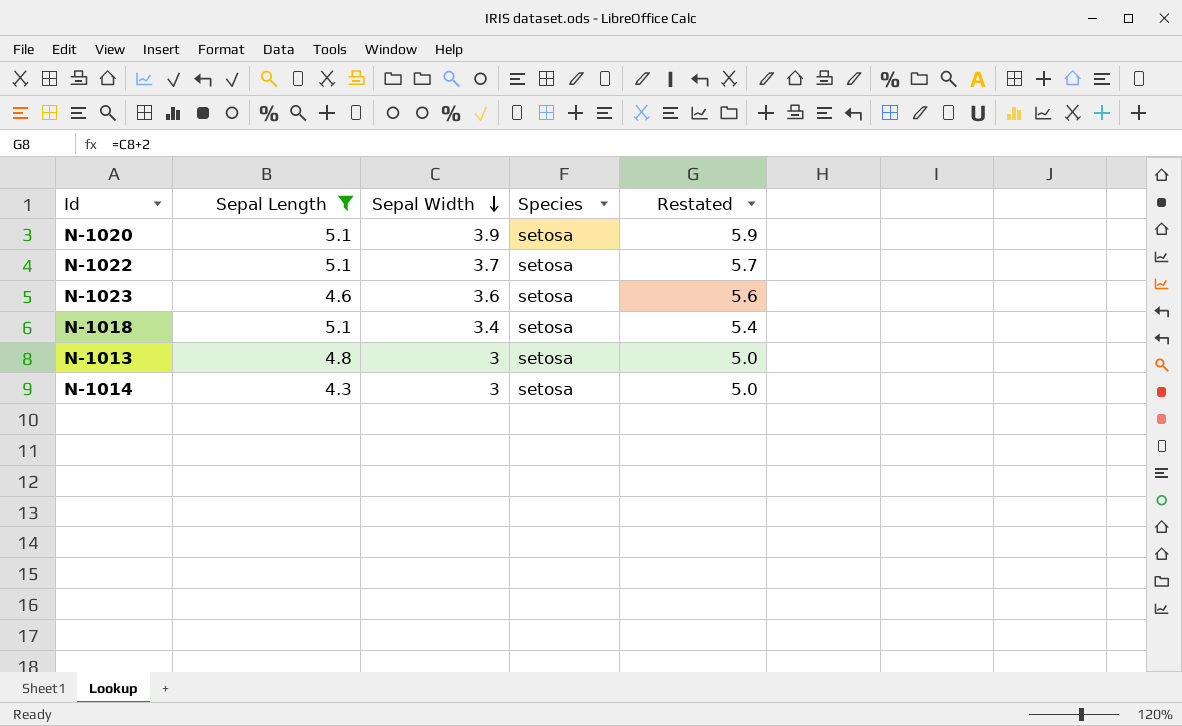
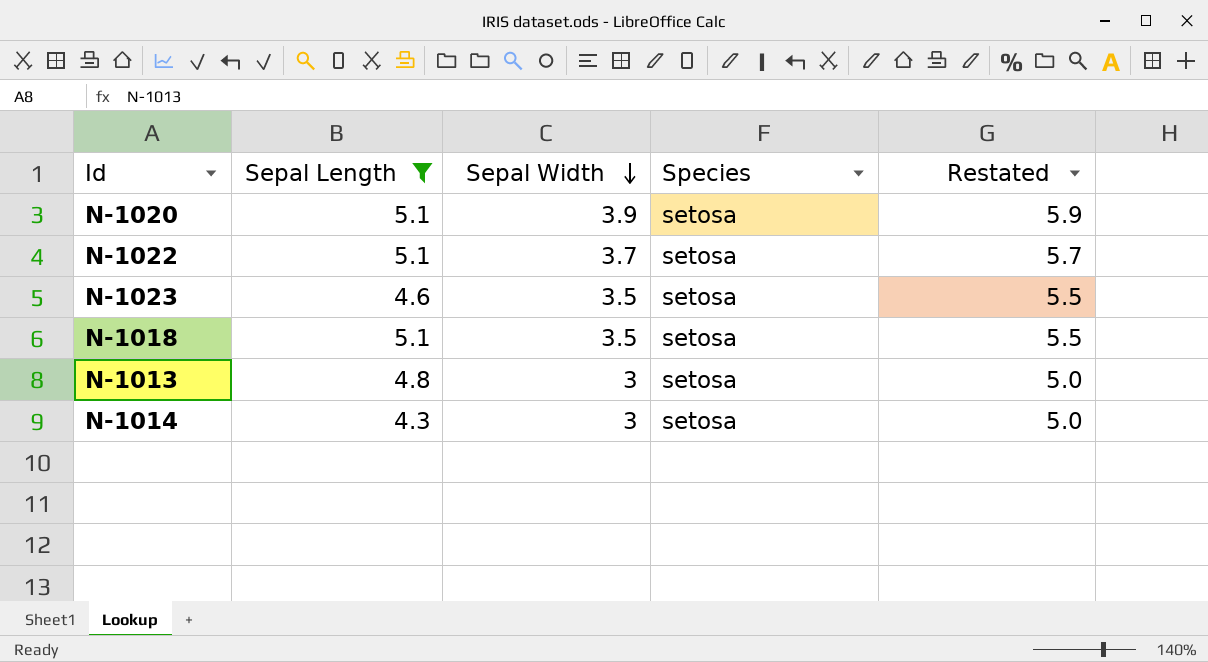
N-1023 | Sepal Width: 3.6 -> 3.5
N-1023 | Restated: 5.6 -> 5.5
N-1018 | Sepal Width: 3.4 -> 3.5
N-1018 | Restated: 5.4 -> 5.5

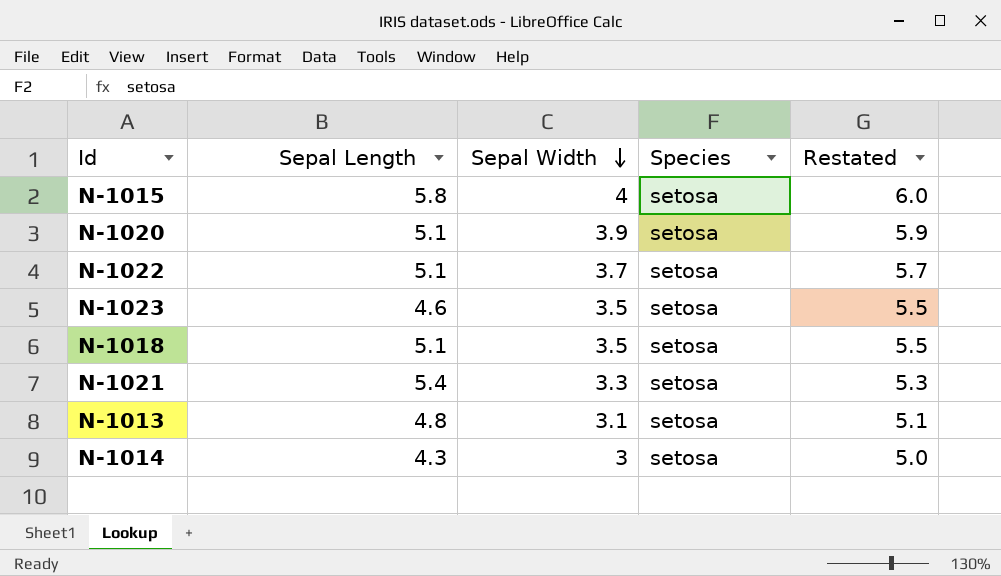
filter: Sepal Length <= 5.1 -> none
N-1013 | Sepal Width: 3 -> 3.1
N-1013 | Restated: 5.0 -> 5.1

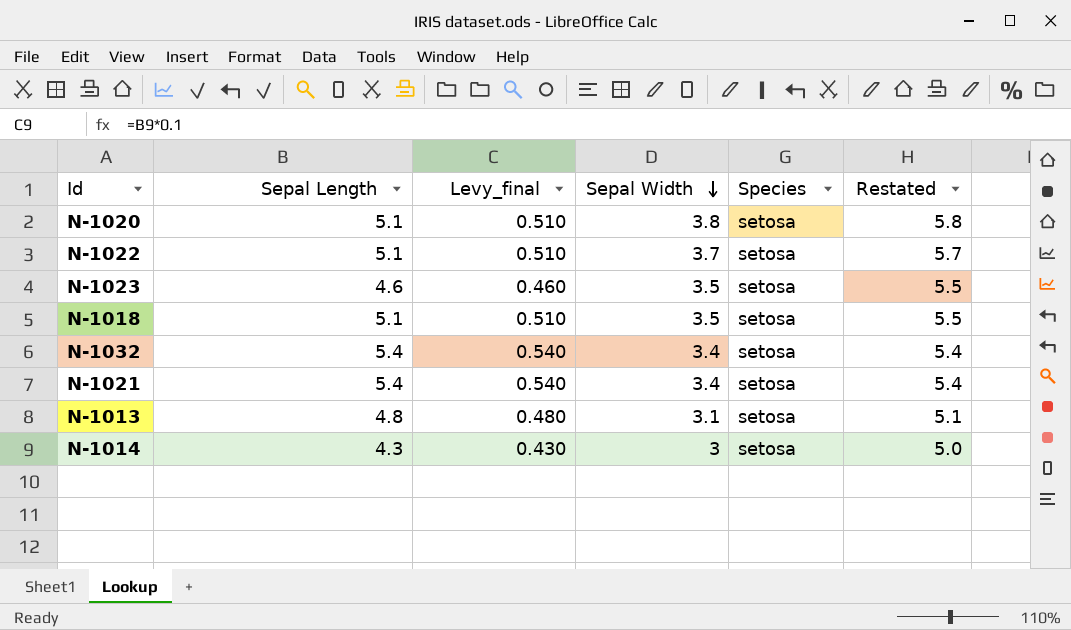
column Levy_final | formula: none -> [Sepal Length] * 0.1
row N-1015: 5.8 | 4 | setosa | 6.0 -> none
N-1020 | Sepal Width: 3.9 -> 3.8
N-1020 | Restated: 5.9 -> 5.8
row N-1032: none -> 5.4 | 0.540 | 3.4 | setosa | 5.4
N-1021 | Sepal Width: 3.3 -> 3.4
N-1021 | Restated: 5.3 -> 5.4

